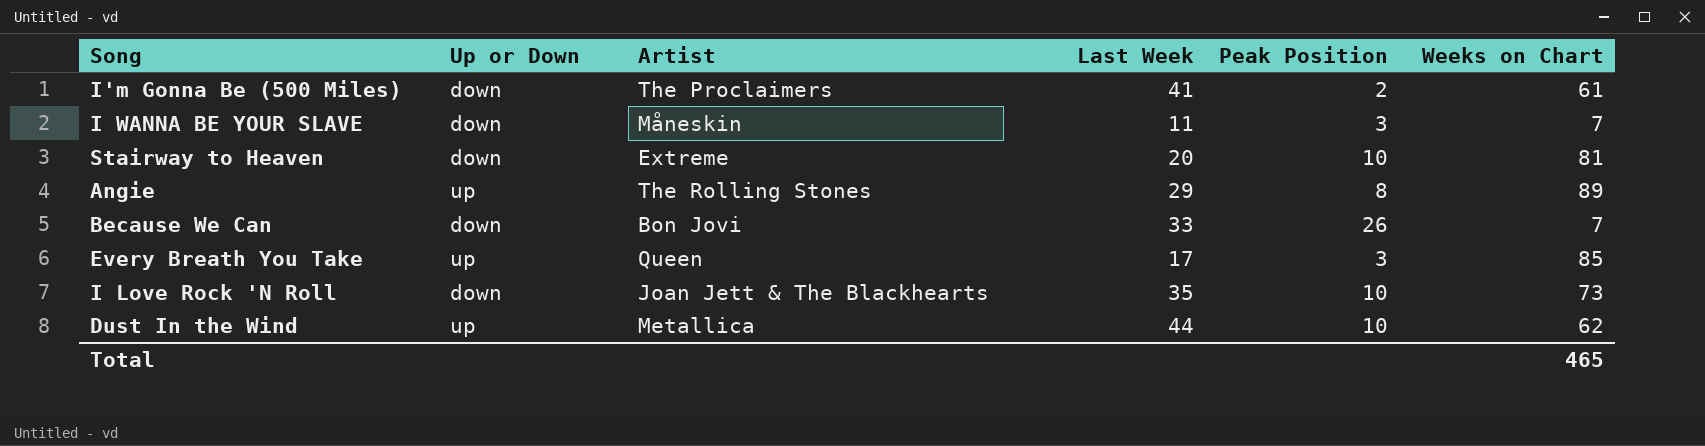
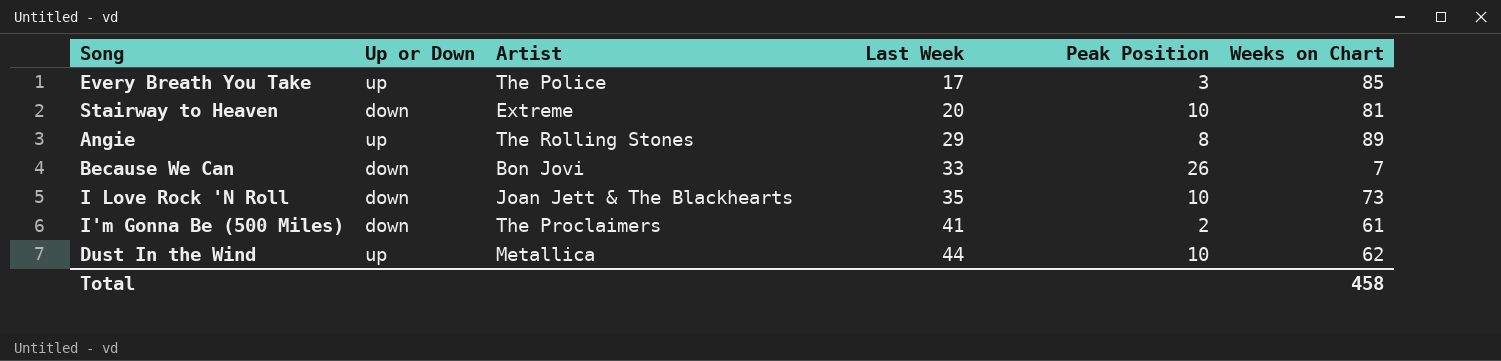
row order: none -> Last Week ascending
row I WANNA BE YOUR SLAVE: down | Måneskin | 11 | 3 | 7 -> none
Every Breath You Take | Artist: Queen -> The Police
Total | Weeks on Chart: 465 -> 458

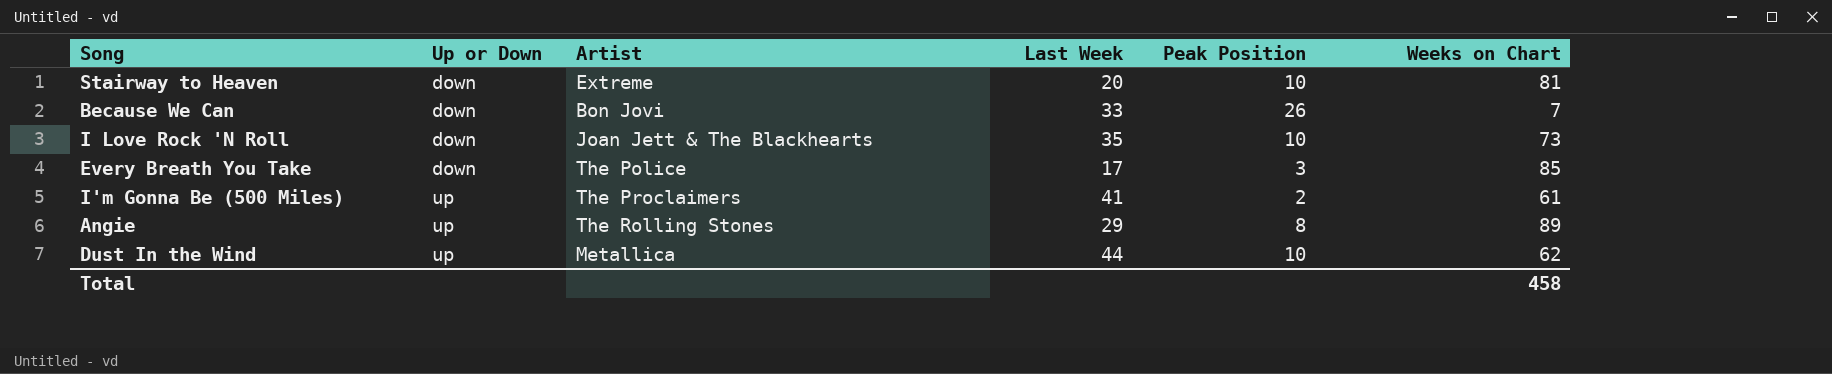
row order: Last Week ascending -> Up or Down ascending
Every Breath You Take | Up or Down: up -> down
I'm Gonna Be (500 Miles) | Up or Down: down -> up

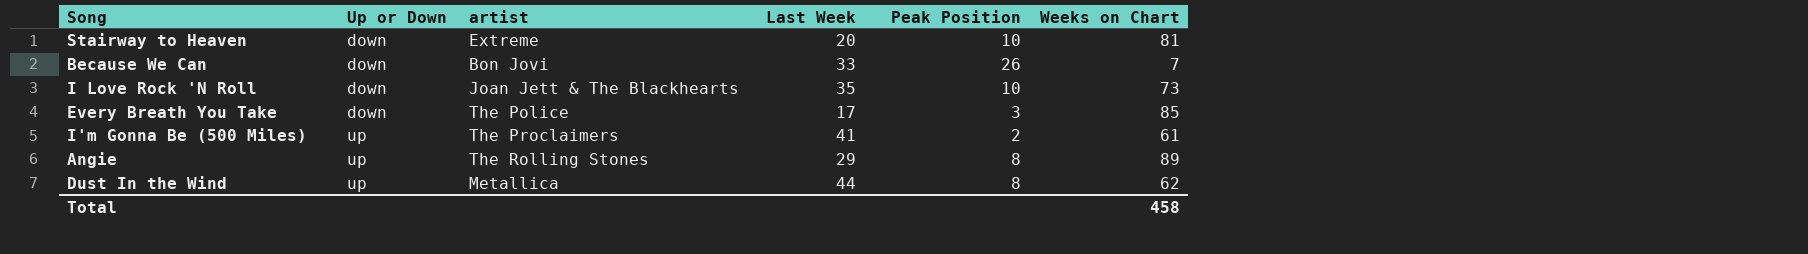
column name: Artist -> artist
Dust In the Wind | Peak Position: 10 -> 8

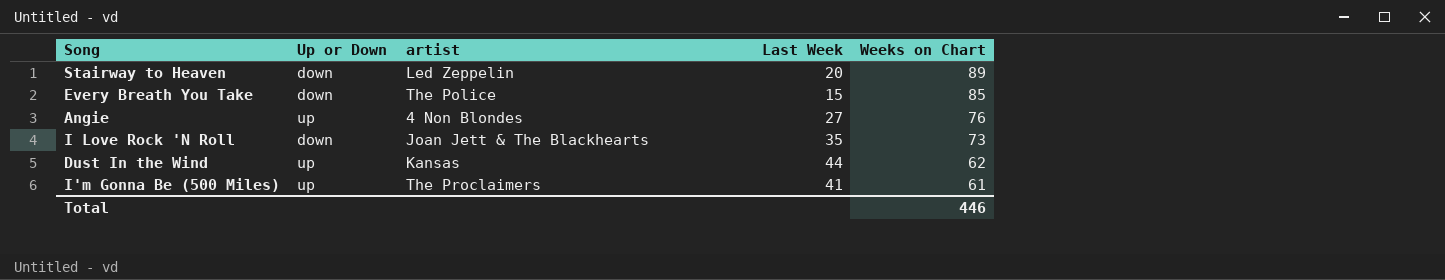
row order: Up or Down ascending -> Weeks on Chart descending
column Peak Position | position: 5 -> none
row Because We Can: down | Bon Jovi | 33 | 26 | 7 -> none
Stairway to Heaven | artist: Extreme -> Led Zeppelin
Stairway to Heaven | Weeks on Chart: 81 -> 89
Every Breath You Take | Last Week: 17 -> 15
Angie | artist: The Rolling Stones -> 4 Non Blondes
Angie | Last Week: 29 -> 27
Angie | Weeks on Chart: 89 -> 76
Dust In the Wind | artist: Metallica -> Kansas
Total | Weeks on Chart: 458 -> 446

